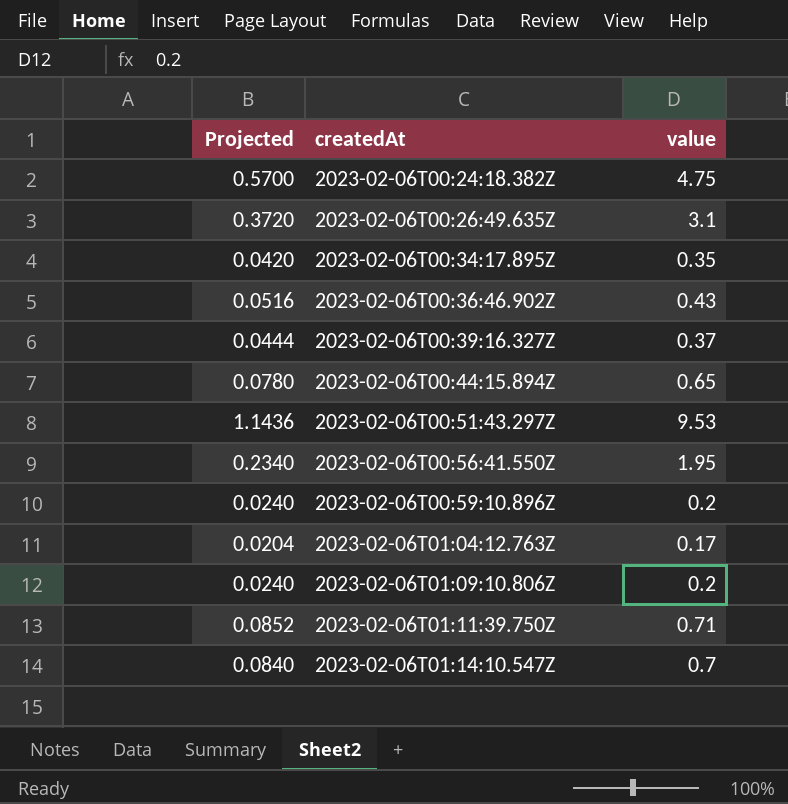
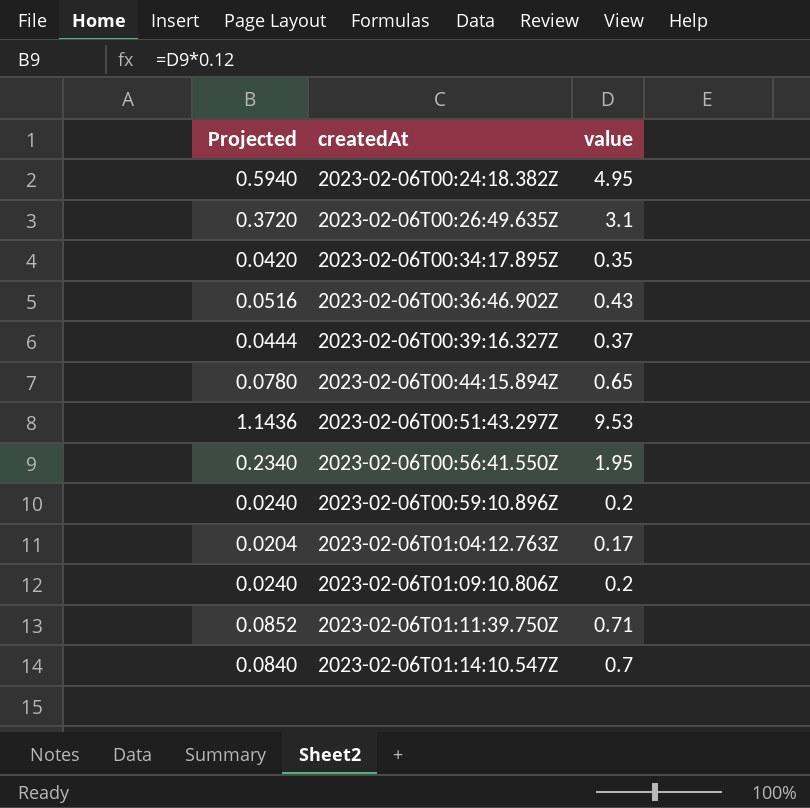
2023-02-06T00:24:18.382Z | Projected: 0.5700 -> 0.5940
2023-02-06T00:24:18.382Z | value: 4.75 -> 4.95

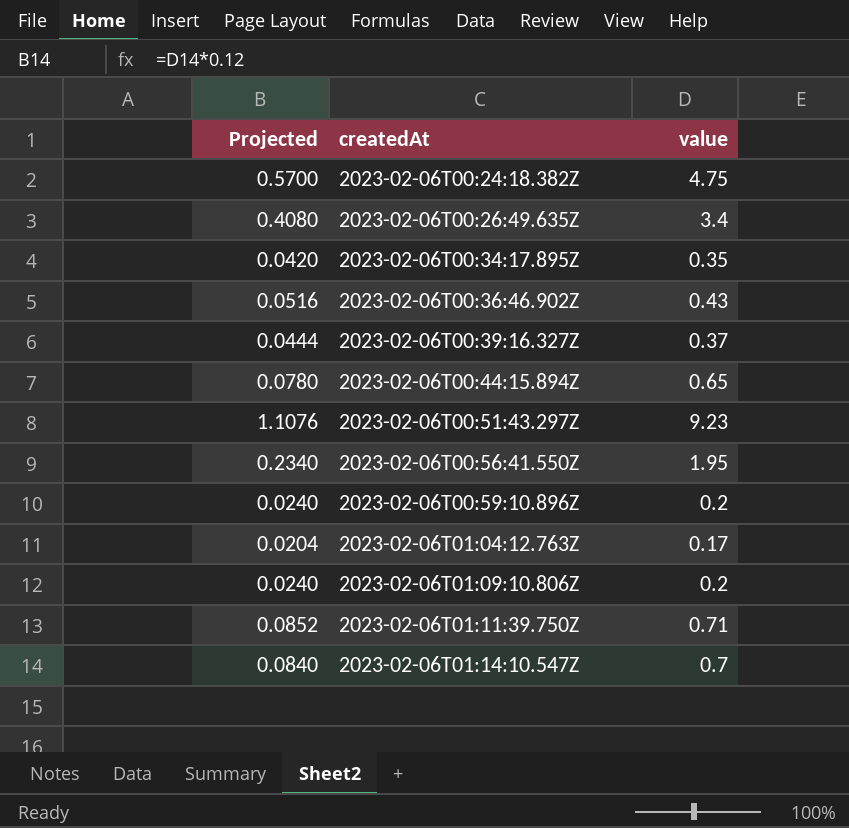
2023-02-06T00:24:18.382Z | Projected: 0.5940 -> 0.5700
2023-02-06T00:24:18.382Z | value: 4.95 -> 4.75
2023-02-06T00:26:49.635Z | Projected: 0.3720 -> 0.4080
2023-02-06T00:26:49.635Z | value: 3.1 -> 3.4
2023-02-06T00:51:43.297Z | Projected: 1.1436 -> 1.1076
2023-02-06T00:51:43.297Z | value: 9.53 -> 9.23

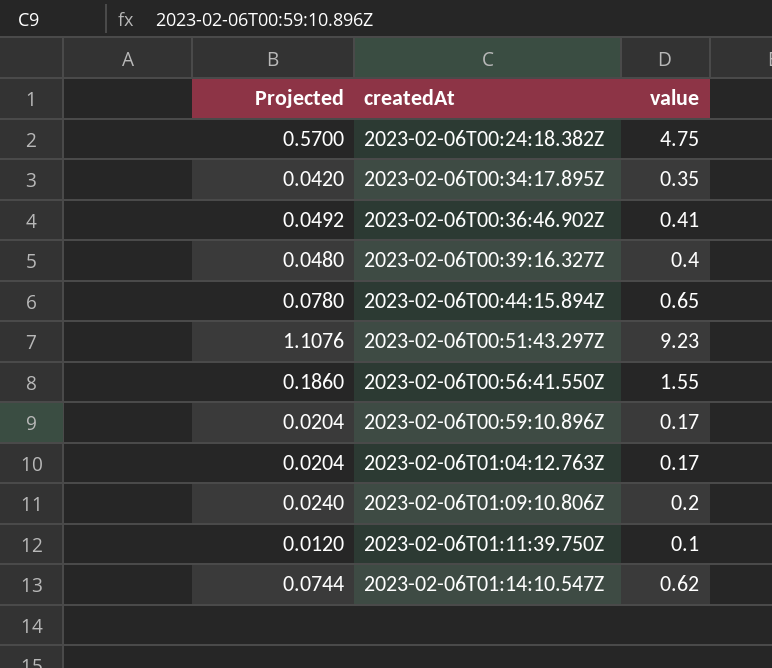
row 2023-02-06T00:26:49.635Z: 0.4080 | 3.4 -> none
2023-02-06T00:36:46.902Z | Projected: 0.0516 -> 0.0492
2023-02-06T00:36:46.902Z | value: 0.43 -> 0.41
2023-02-06T00:39:16.327Z | Projected: 0.0444 -> 0.0480
2023-02-06T00:39:16.327Z | value: 0.37 -> 0.4
2023-02-06T00:56:41.550Z | Projected: 0.2340 -> 0.1860
2023-02-06T00:56:41.550Z | value: 1.95 -> 1.55
2023-02-06T00:59:10.896Z | Projected: 0.0240 -> 0.0204
2023-02-06T00:59:10.896Z | value: 0.2 -> 0.17
2023-02-06T01:11:39.750Z | Projected: 0.0852 -> 0.0120
2023-02-06T01:11:39.750Z | value: 0.71 -> 0.1
2023-02-06T01:14:10.547Z | Projected: 0.0840 -> 0.0744
2023-02-06T01:14:10.547Z | value: 0.7 -> 0.62

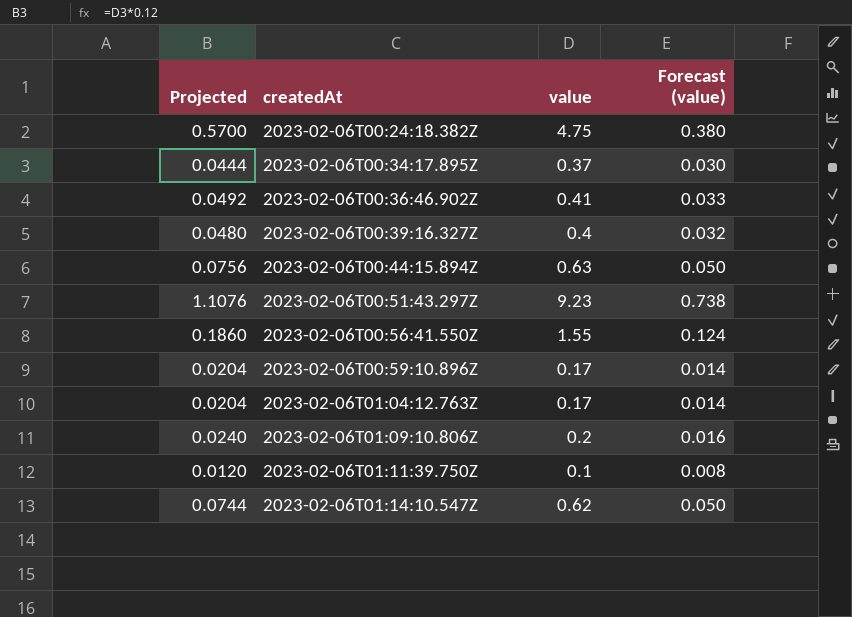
column Forecast (value) | formula: none -> [value] * 0.08
2023-02-06T00:34:17.895Z | Projected: 0.0420 -> 0.0444
2023-02-06T00:34:17.895Z | value: 0.35 -> 0.37
2023-02-06T00:44:15.894Z | Projected: 0.0780 -> 0.0756
2023-02-06T00:44:15.894Z | value: 0.65 -> 0.63

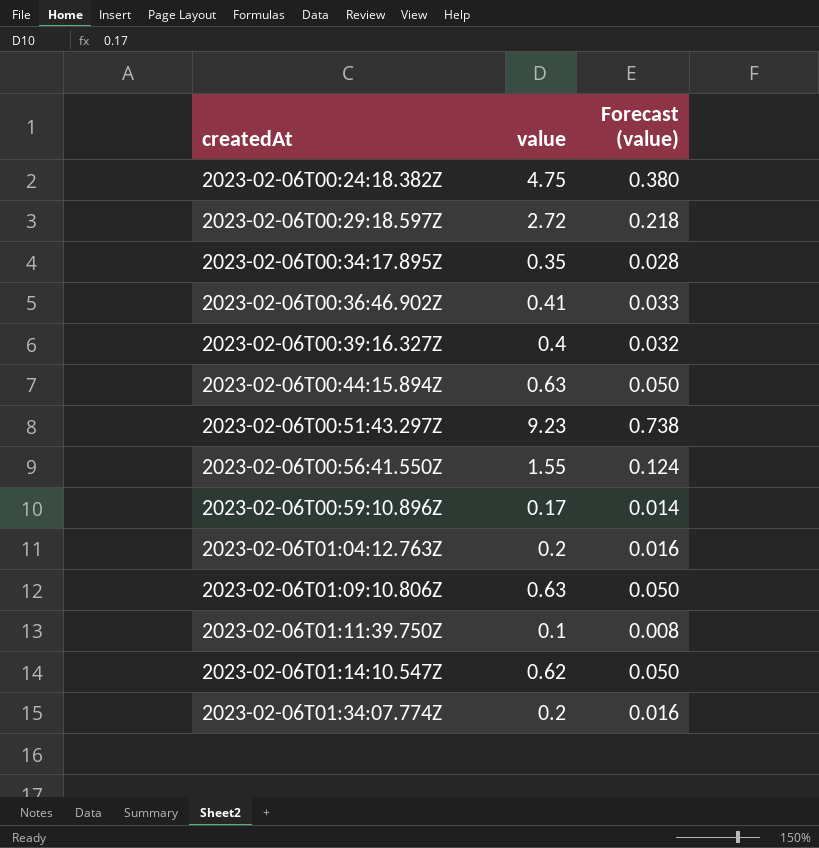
column Projected | formula: [value] * 0.12 -> none
row 2023-02-06T00:29:18.597Z: none -> 2.72 | 0.218
2023-02-06T00:34:17.895Z | value: 0.37 -> 0.35
2023-02-06T00:34:17.895Z | Forecast (value): 0.030 -> 0.028
2023-02-06T01:04:12.763Z | value: 0.17 -> 0.2
2023-02-06T01:04:12.763Z | Forecast (value): 0.014 -> 0.016
2023-02-06T01:09:10.806Z | value: 0.2 -> 0.63
2023-02-06T01:09:10.806Z | Forecast (value): 0.016 -> 0.050
row 2023-02-06T01:34:07.774Z: none -> 0.2 | 0.016

